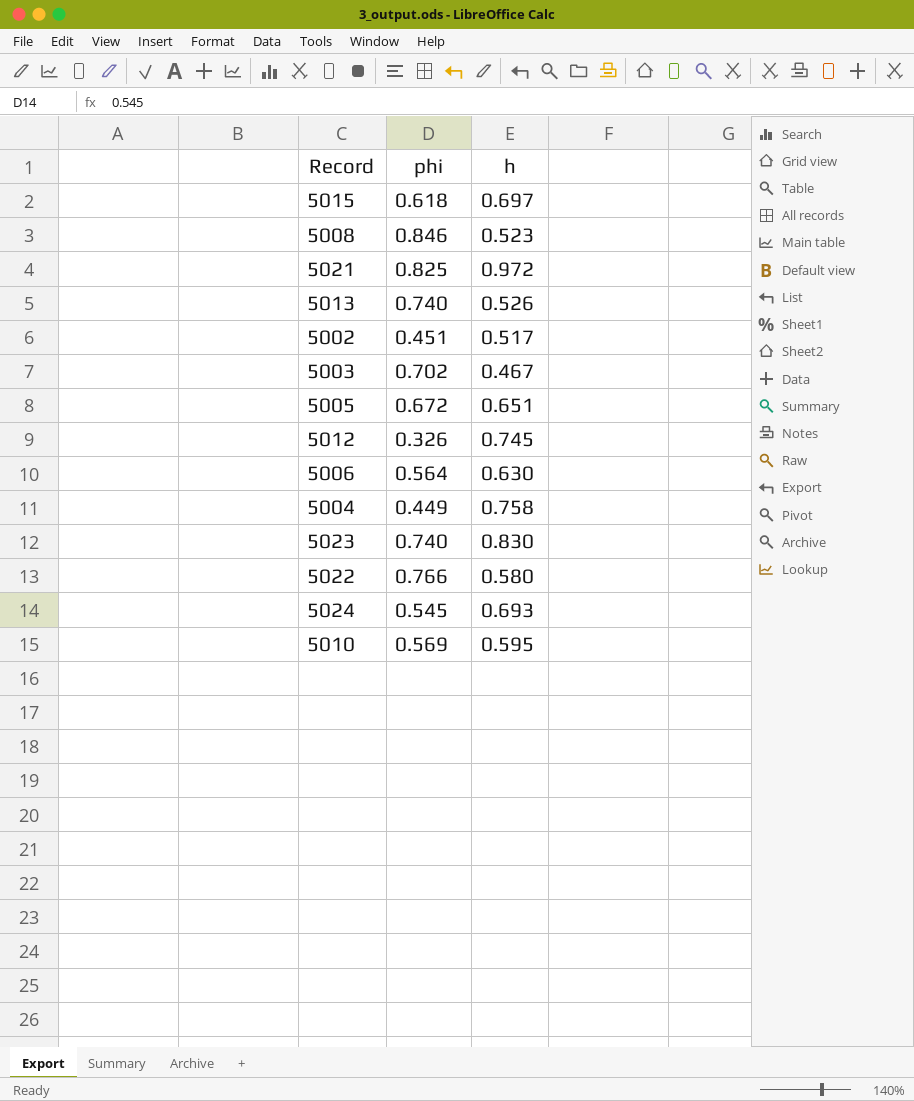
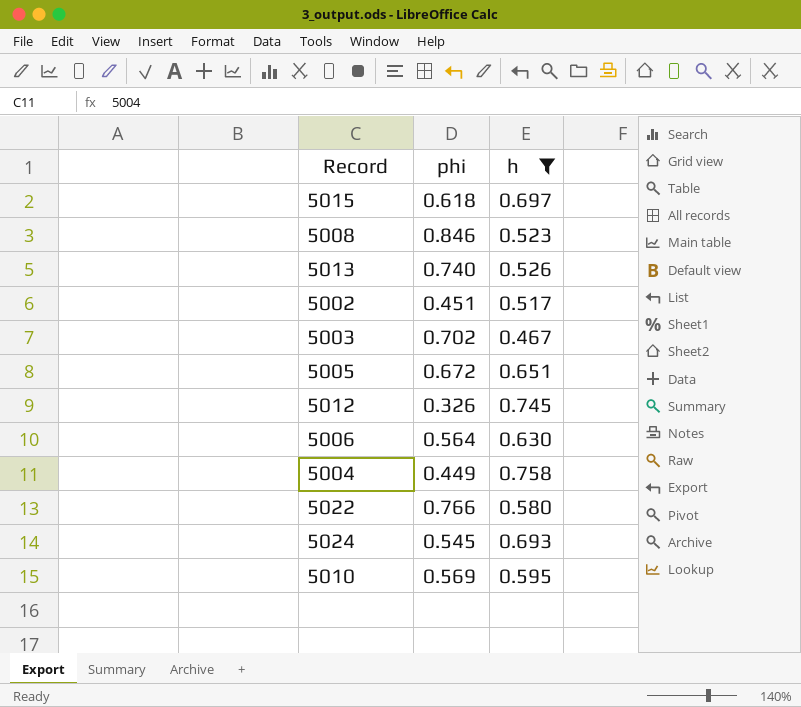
filter: none -> h <= 0.758

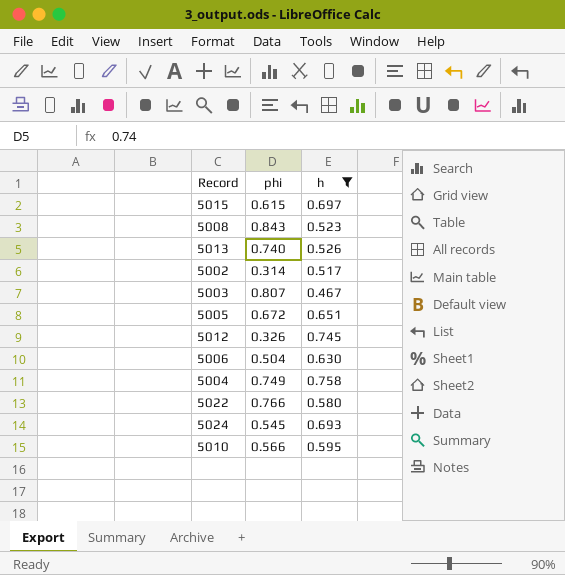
5015 | phi: 0.618 -> 0.615
5008 | phi: 0.846 -> 0.843
5002 | phi: 0.451 -> 0.314
5003 | phi: 0.702 -> 0.807
5006 | phi: 0.564 -> 0.504
5004 | phi: 0.449 -> 0.749
5010 | phi: 0.569 -> 0.566

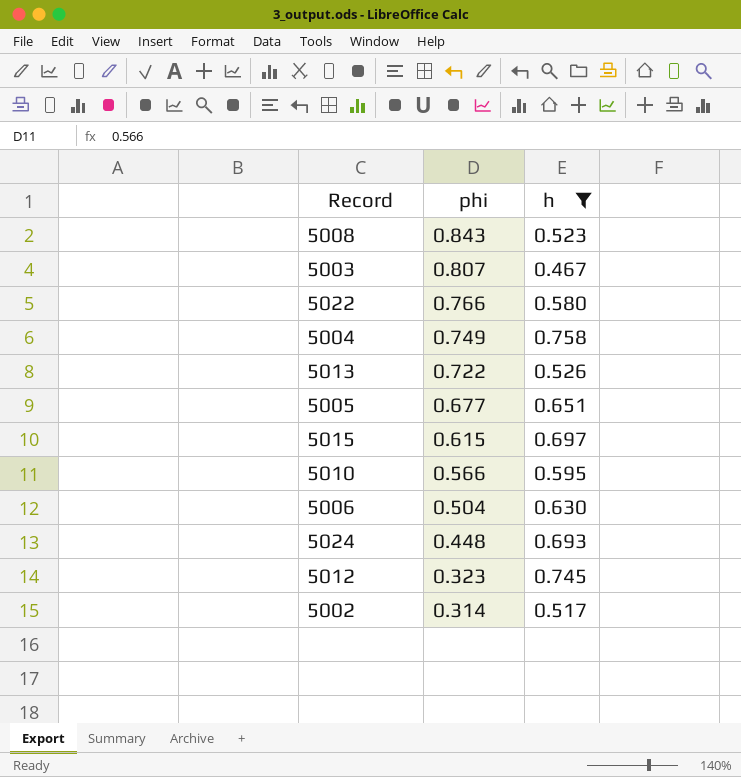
row order: none -> phi descending
5013 | phi: 0.740 -> 0.722
5005 | phi: 0.672 -> 0.677
5024 | phi: 0.545 -> 0.448
5012 | phi: 0.326 -> 0.323

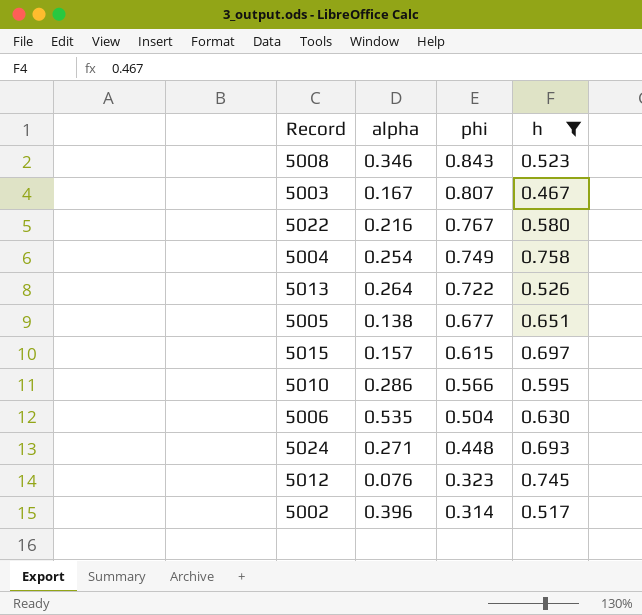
column alpha | position: none -> 2
5022 | phi: 0.766 -> 0.767

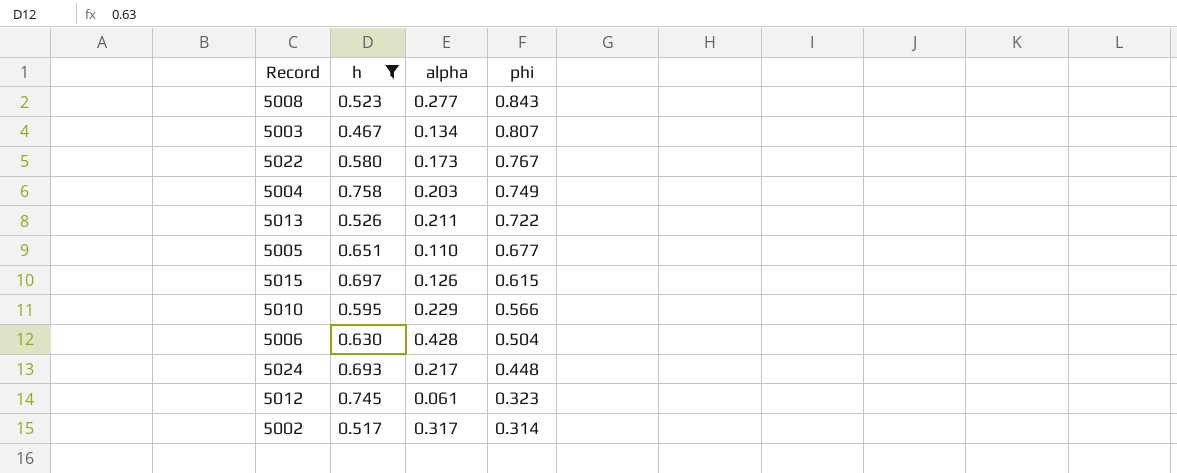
column h | position: 4 -> 2
5008 | alpha: 0.346 -> 0.277
5003 | alpha: 0.167 -> 0.134
5022 | alpha: 0.216 -> 0.173
5004 | alpha: 0.254 -> 0.203
5013 | alpha: 0.264 -> 0.211
5005 | alpha: 0.138 -> 0.110
5015 | alpha: 0.157 -> 0.126
5010 | alpha: 0.286 -> 0.229
5006 | alpha: 0.535 -> 0.428
5024 | alpha: 0.271 -> 0.217
5012 | alpha: 0.076 -> 0.061
5002 | alpha: 0.396 -> 0.317

